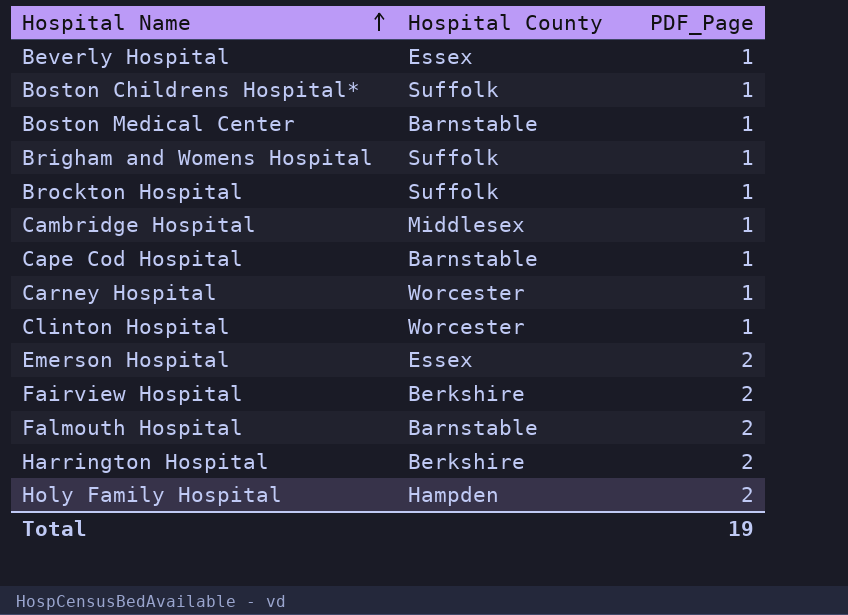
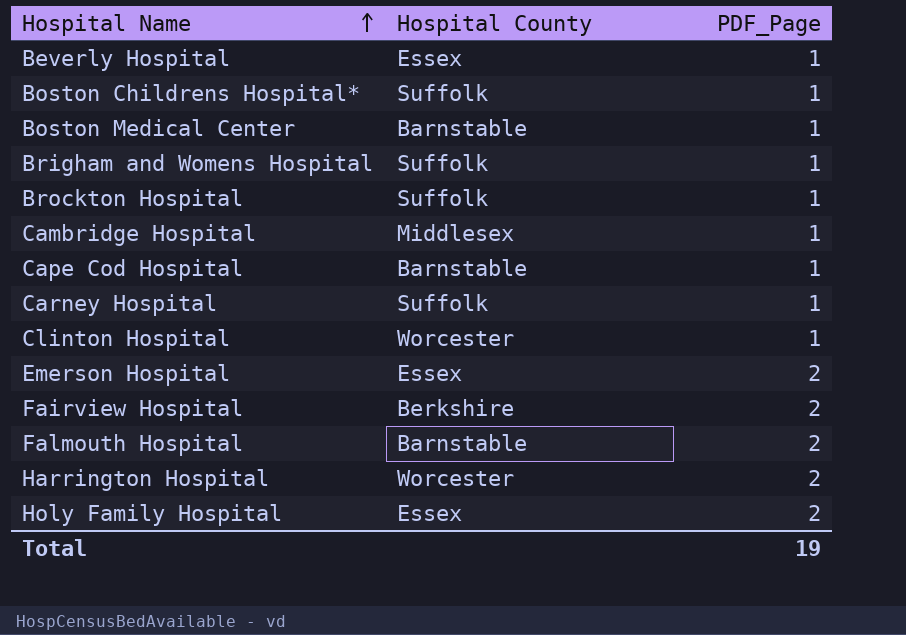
Carney Hospital | Hospital County: Worcester -> Suffolk
Harrington Hospital | Hospital County: Berkshire -> Worcester
Holy Family Hospital | Hospital County: Hampden -> Essex

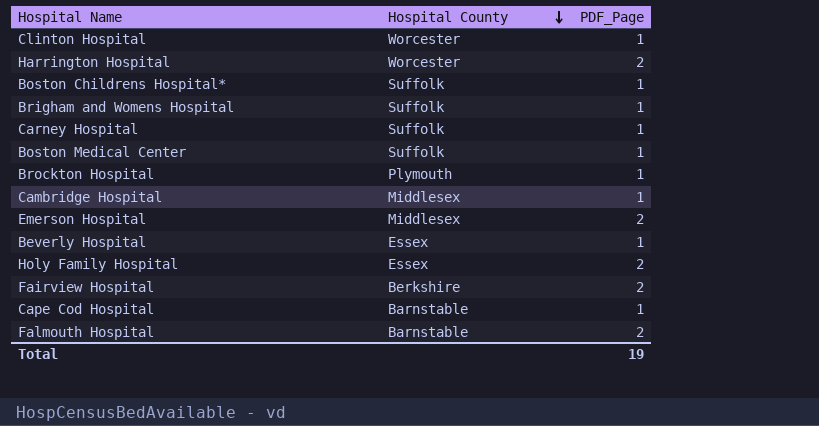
row order: Hospital Name ascending -> Hospital County descending
Boston Medical Center | Hospital County: Barnstable -> Suffolk
Brockton Hospital | Hospital County: Suffolk -> Plymouth
Emerson Hospital | Hospital County: Essex -> Middlesex

